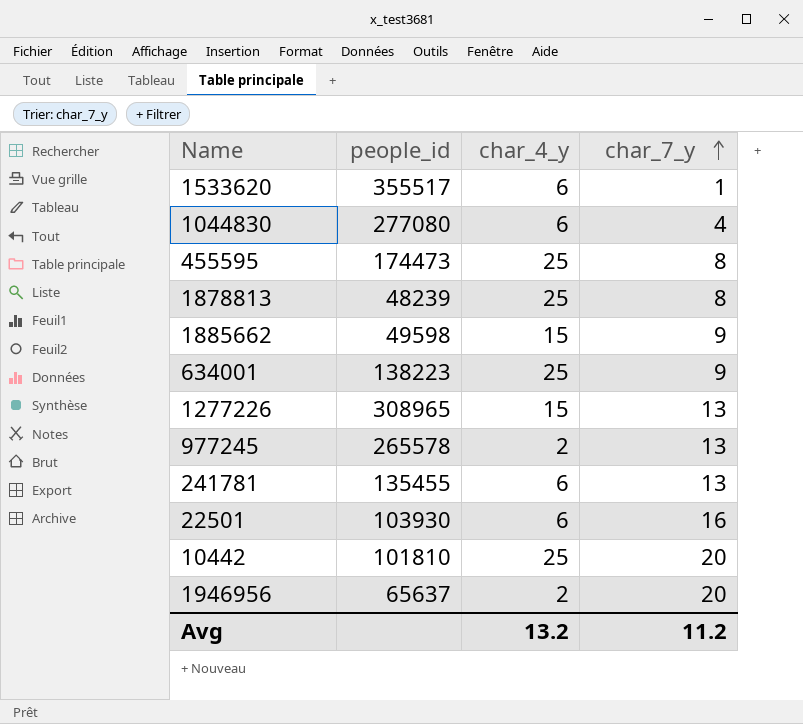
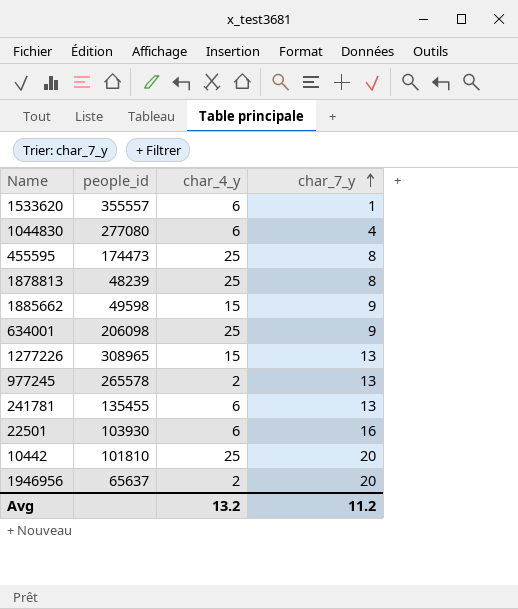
1533620 | people_id: 355517 -> 355557
634001 | people_id: 138223 -> 206098

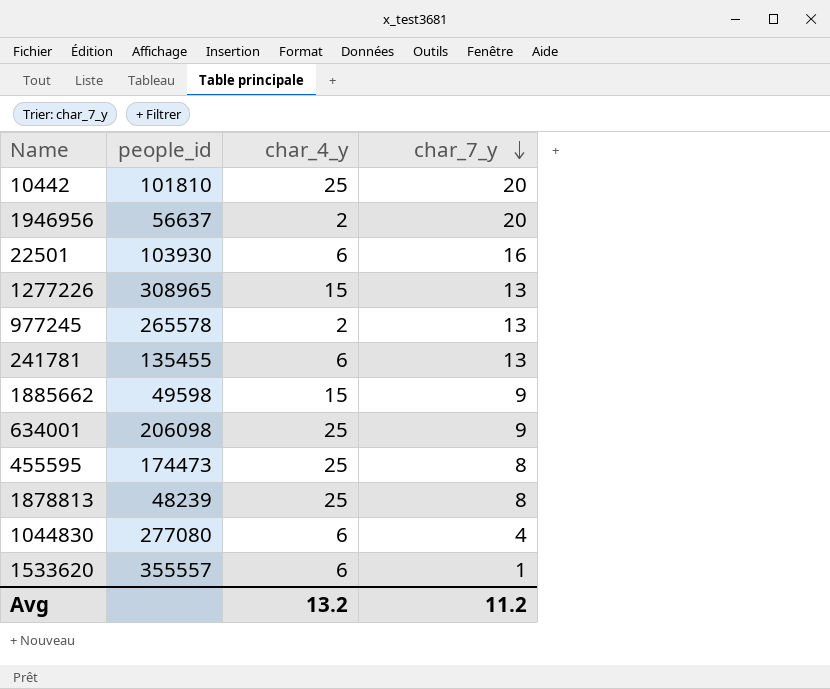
row order: char_7_y ascending -> char_7_y descending
1946956 | people_id: 65637 -> 56637

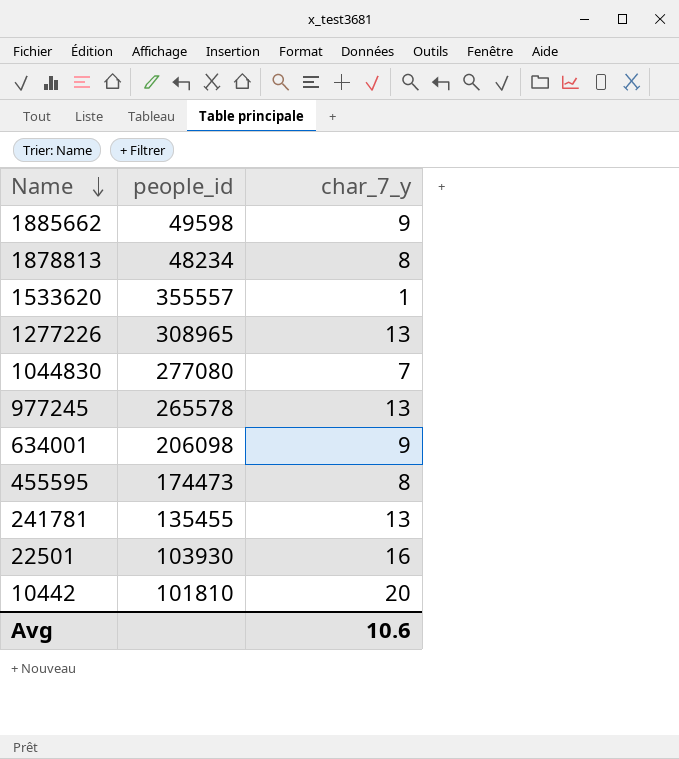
row order: char_7_y descending -> Name descending
column char_4_y | position: 3 -> none
row 1946956: 56637 | 2 | 20 -> none
1878813 | people_id: 48239 -> 48234
1044830 | char_7_y: 4 -> 7
Avg | char_7_y: 11.2 -> 10.6

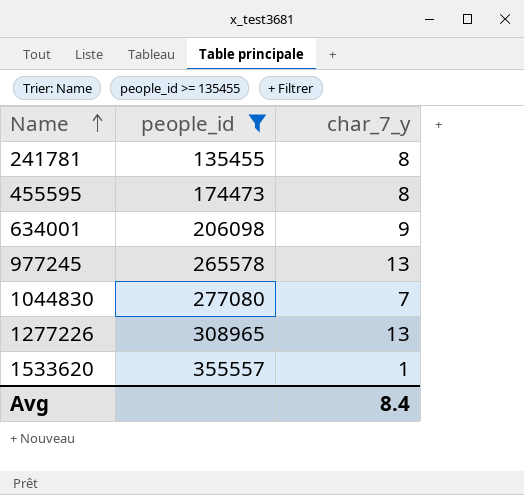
filter: none -> people_id >= 135455
row order: Name descending -> Name ascending
241781 | char_7_y: 13 -> 8
Avg | char_7_y: 10.6 -> 8.4

